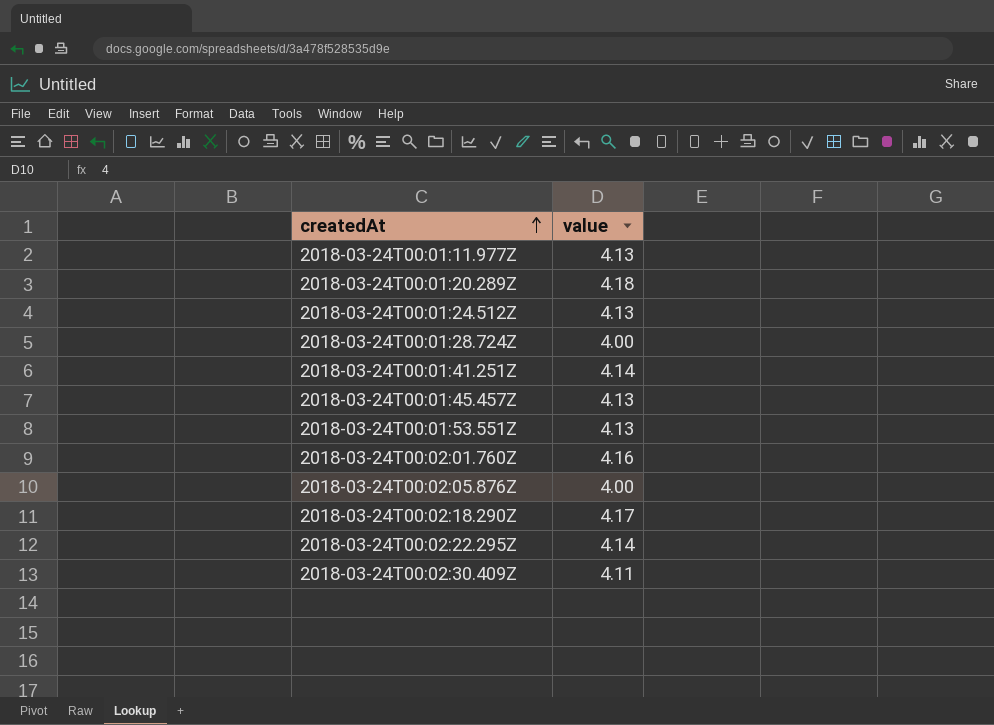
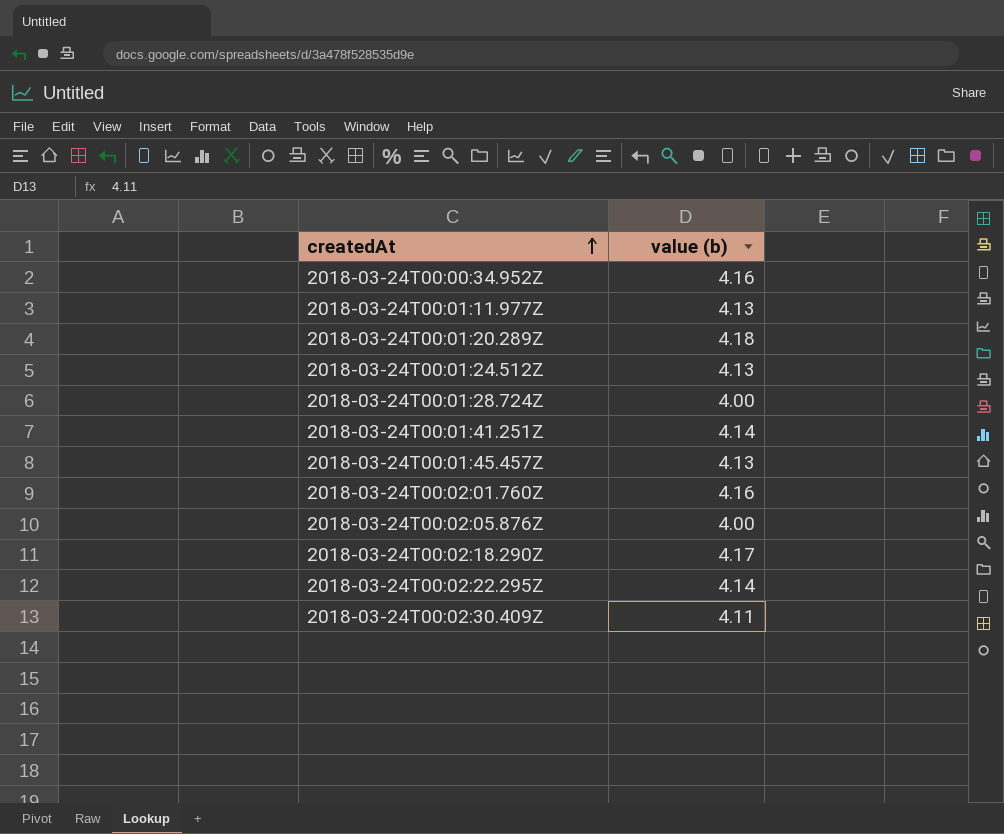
column name: value -> value (b)
row 2018-03-24T00:01:53.551Z: 4.13 -> none
row 2018-03-24T00:00:34.952Z: none -> 4.16

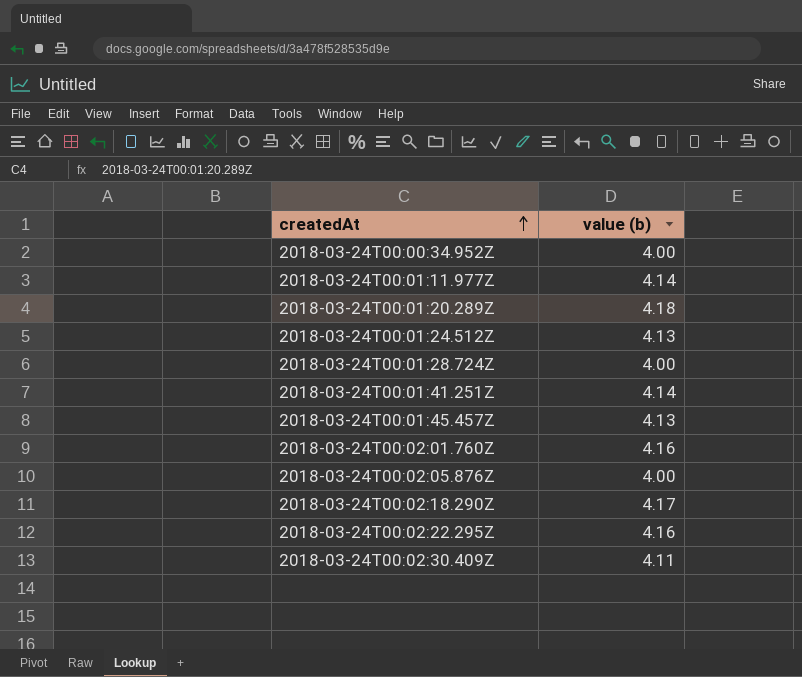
2018-03-24T00:00:34.952Z | value (b): 4.16 -> 4.00
2018-03-24T00:01:11.977Z | value (b): 4.13 -> 4.14
2018-03-24T00:02:22.295Z | value (b): 4.14 -> 4.16

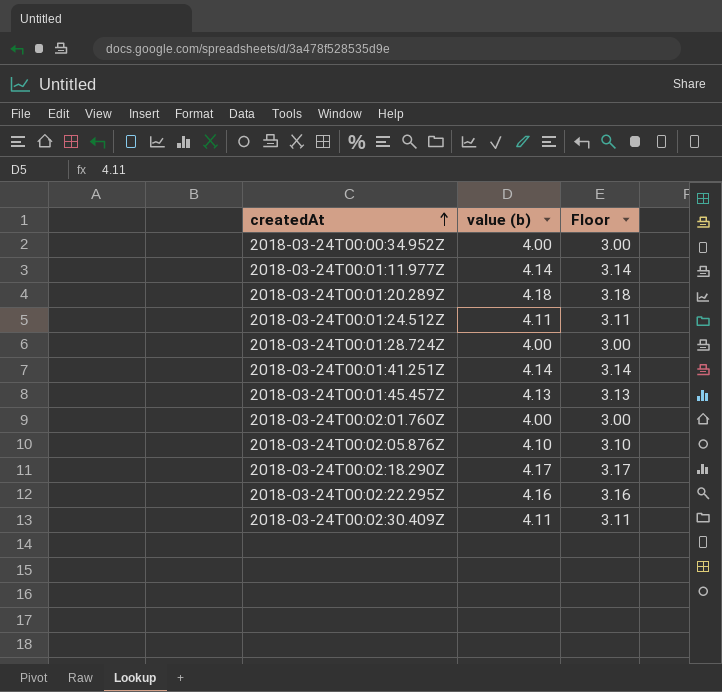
column Floor | formula: none -> [value (b)] - 1
2018-03-24T00:01:24.512Z | value (b): 4.13 -> 4.11
2018-03-24T00:02:01.760Z | value (b): 4.16 -> 4.00
2018-03-24T00:02:05.876Z | value (b): 4.00 -> 4.10

